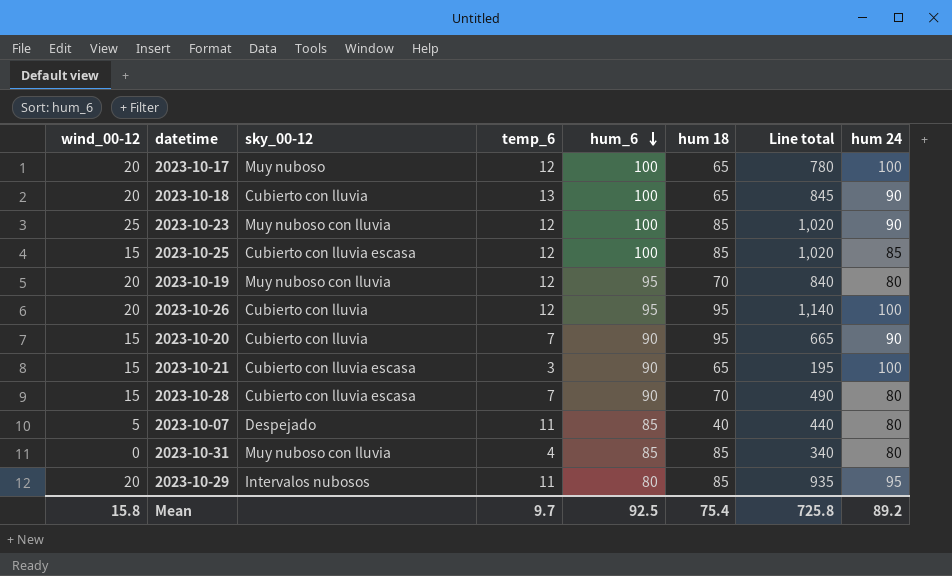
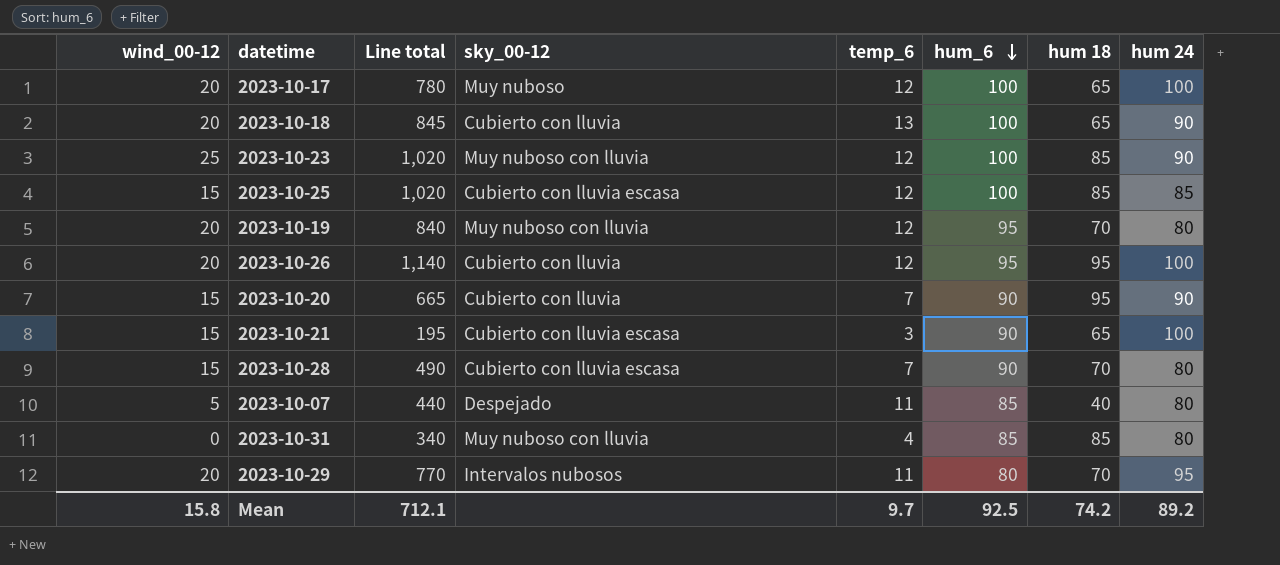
column Line total | position: 7 -> 3
2023-10-29 | Line total: 935 -> 770
2023-10-29 | hum 18: 85 -> 70
Mean | Line total: 725.8 -> 712.1
Mean | hum 18: 75.4 -> 74.2

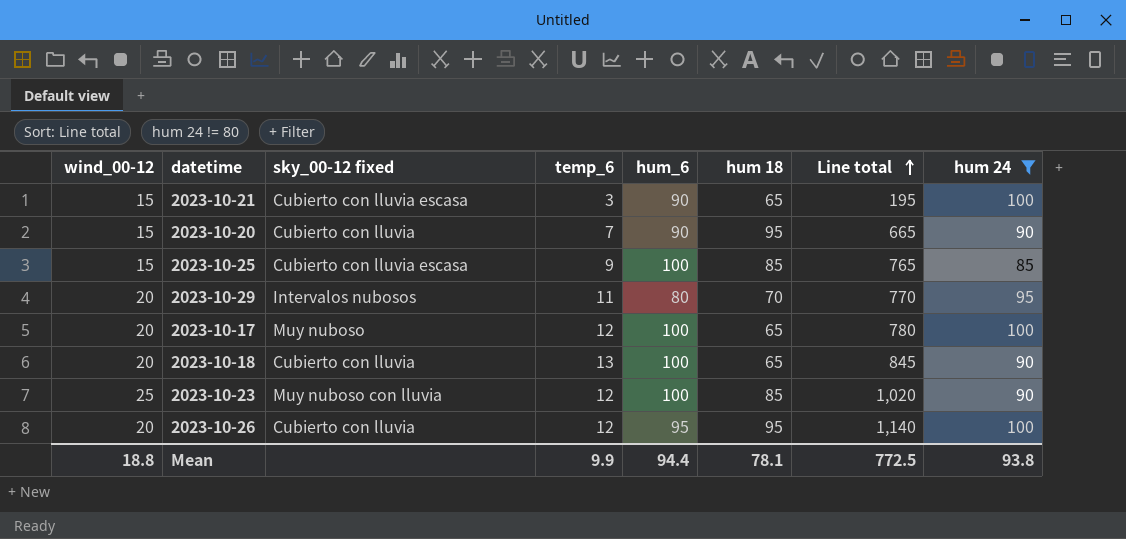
filter: none -> hum 24 != 80
row order: hum_6 descending -> Line total ascending
column name: sky_00-12 -> sky_00-12 fixed
column Line total | position: 3 -> 7
2023-10-25 | temp_6: 12 -> 9
2023-10-25 | Line total: 1,020 -> 765
Mean | wind_00-12: 15.8 -> 18.8
Mean | temp_6: 9.7 -> 9.9
Mean | hum_6: 92.5 -> 94.4
Mean | hum 18: 74.2 -> 78.1
Mean | Line total: 712.1 -> 772.5
Mean | hum 24: 89.2 -> 93.8

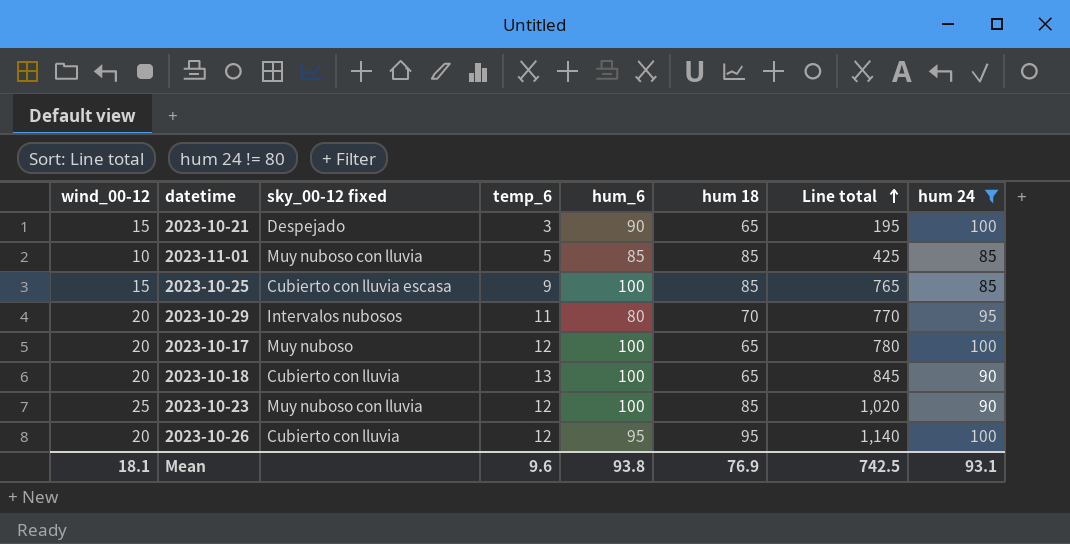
row 2023-10-20: 15 | Cubierto con lluvia | 7 | 90 | 95 | 665 | 90 -> none
2023-10-21 | sky_00-12 fixed: Cubierto con lluvia escasa -> Despejado
row 2023-11-01: none -> 10 | Muy nuboso con lluvia | 5 | 85 | 85 | 425 | 85
Mean | wind_00-12: 18.8 -> 18.1
Mean | temp_6: 9.9 -> 9.6
Mean | hum_6: 94.4 -> 93.8
Mean | hum 18: 78.1 -> 76.9
Mean | Line total: 772.5 -> 742.5
Mean | hum 24: 93.8 -> 93.1

